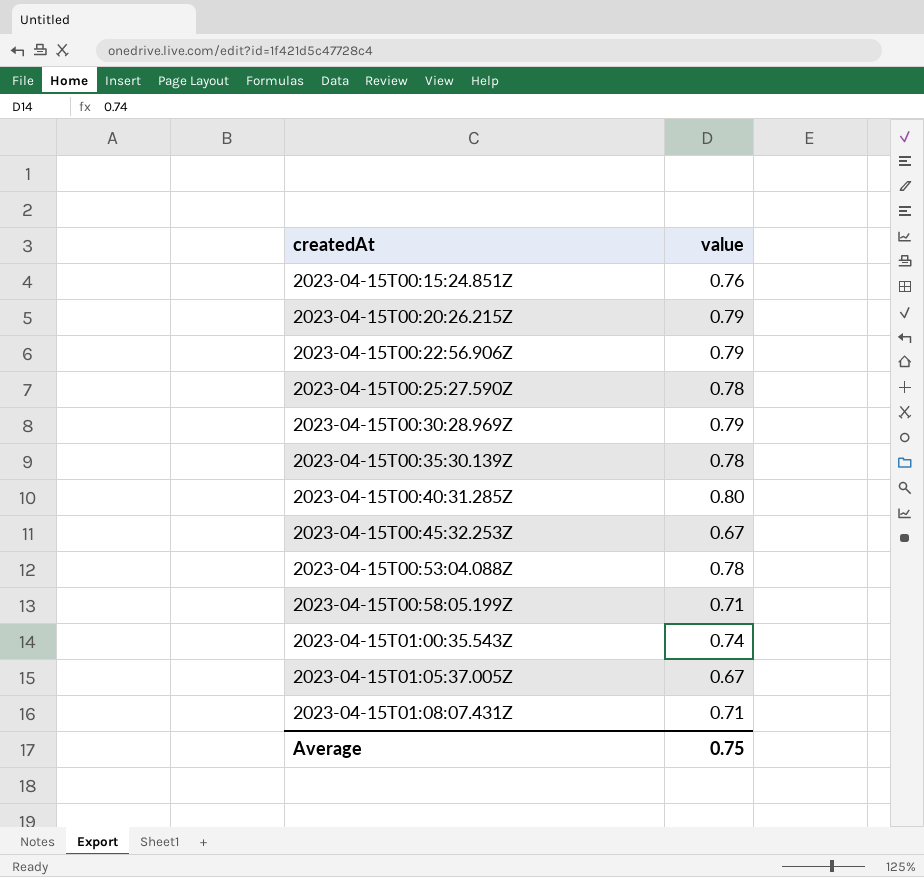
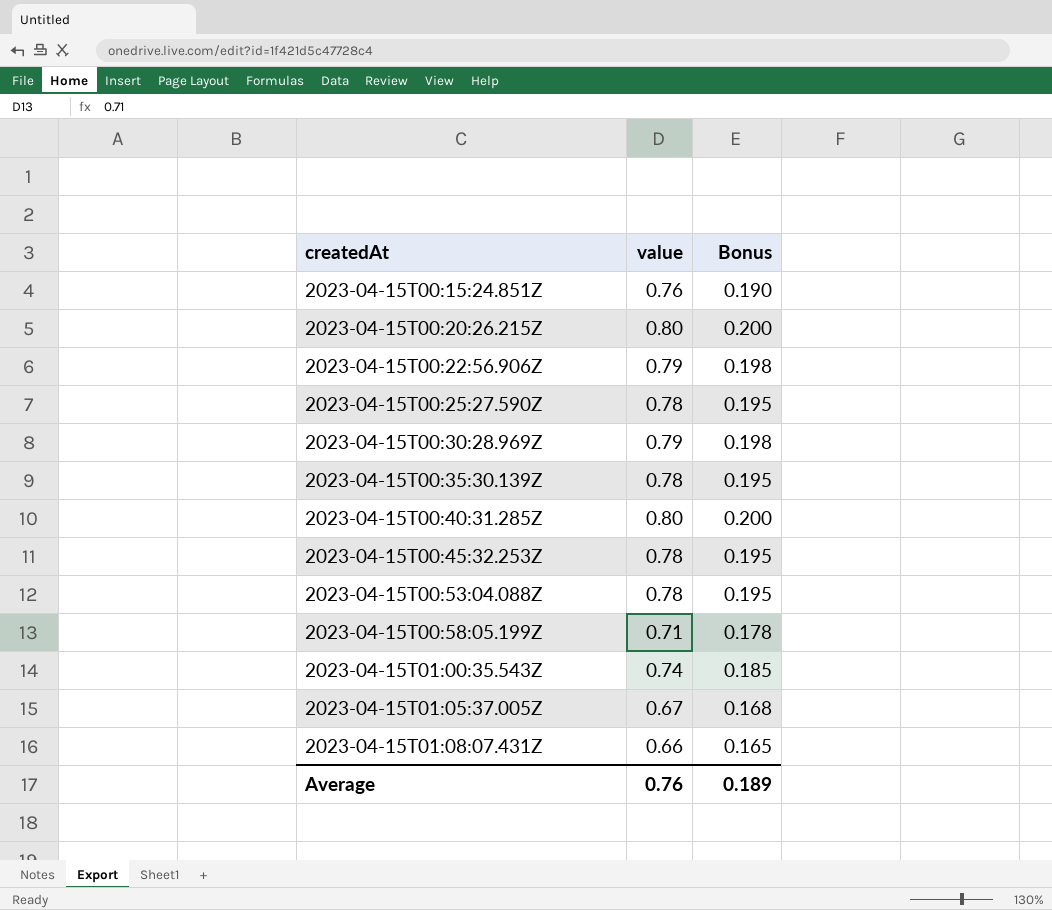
column Bonus | formula: none -> [value] * 0.25
2023-04-15T00:20:26.215Z | value: 0.79 -> 0.80
2023-04-15T00:45:32.253Z | value: 0.67 -> 0.78
2023-04-15T01:08:07.431Z | value: 0.71 -> 0.66
Average | value: 0.75 -> 0.76

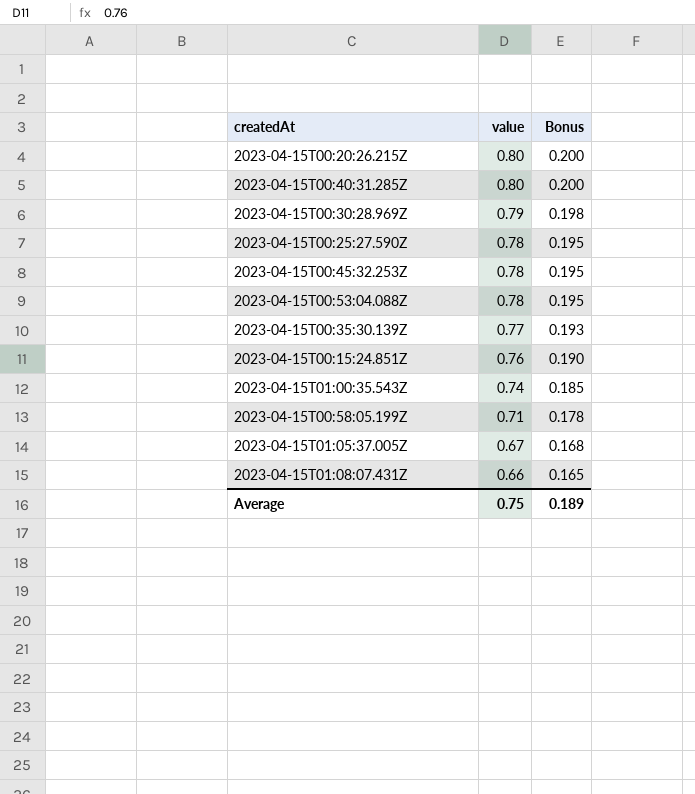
row order: createdAt ascending -> value descending
row 2023-04-15T00:22:56.906Z: 0.79 | 0.198 -> none
2023-04-15T00:35:30.139Z | value: 0.78 -> 0.77
2023-04-15T00:35:30.139Z | Bonus: 0.195 -> 0.193
Average | value: 0.76 -> 0.75

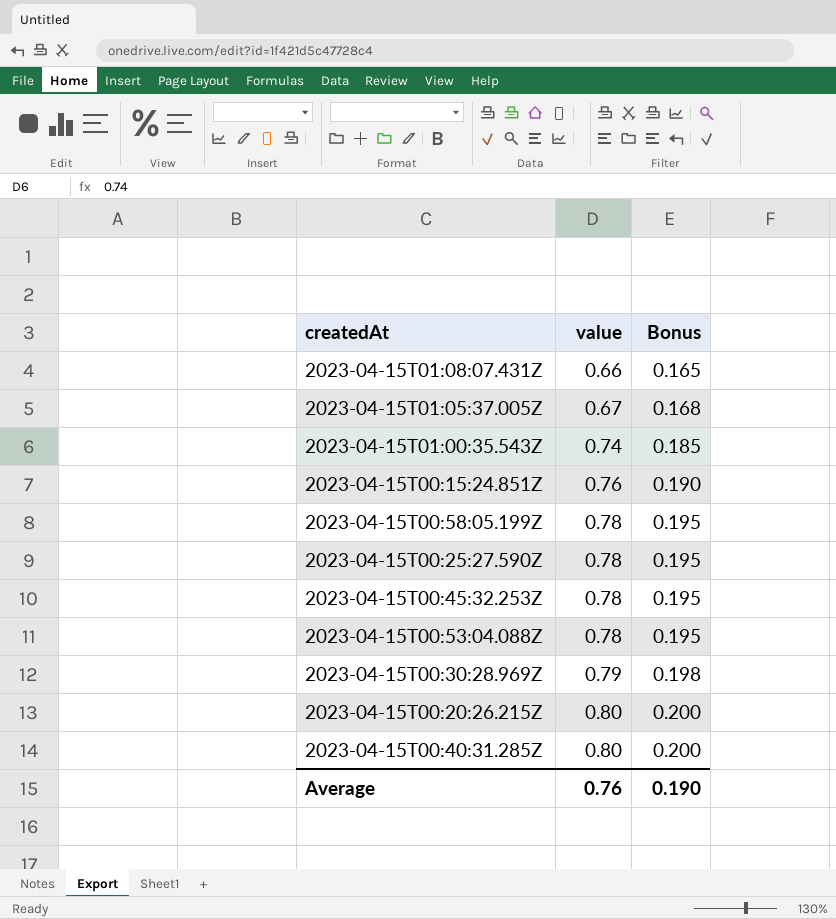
row order: value descending -> value ascending
row 2023-04-15T00:35:30.139Z: 0.77 | 0.193 -> none
2023-04-15T00:58:05.199Z | value: 0.71 -> 0.78
2023-04-15T00:58:05.199Z | Bonus: 0.178 -> 0.195
Average | value: 0.75 -> 0.76
Average | Bonus: 0.189 -> 0.190

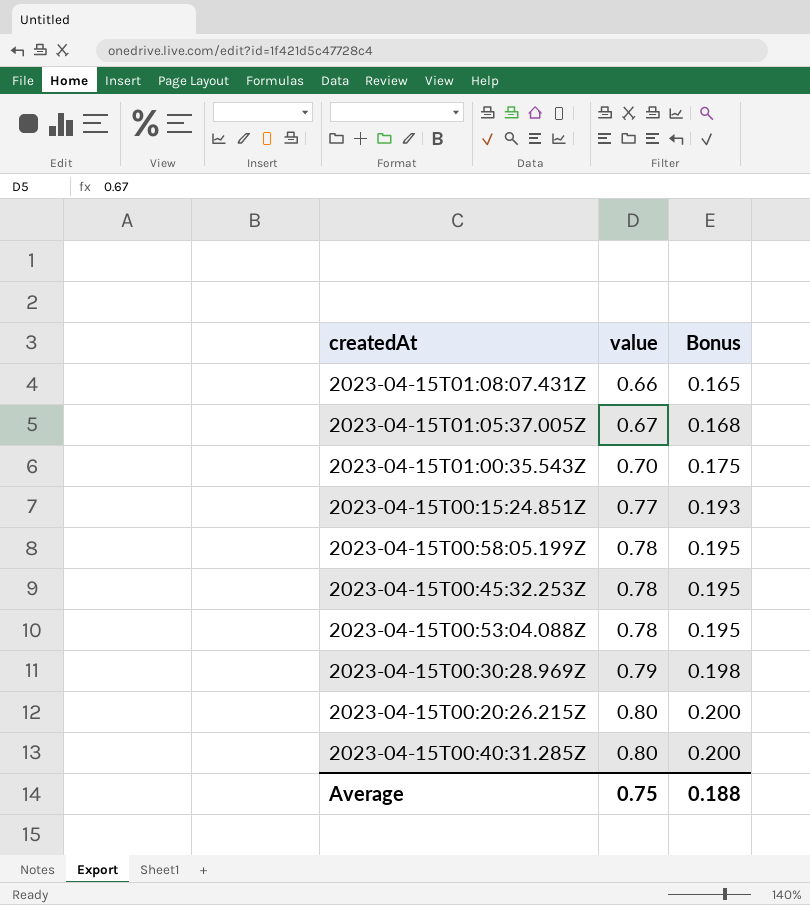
row 2023-04-15T00:25:27.590Z: 0.78 | 0.195 -> none
2023-04-15T01:00:35.543Z | value: 0.74 -> 0.70
2023-04-15T01:00:35.543Z | Bonus: 0.185 -> 0.175
2023-04-15T00:15:24.851Z | value: 0.76 -> 0.77
2023-04-15T00:15:24.851Z | Bonus: 0.190 -> 0.193
Average | value: 0.76 -> 0.75
Average | Bonus: 0.190 -> 0.188

